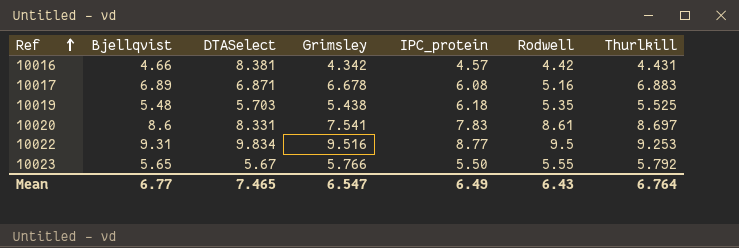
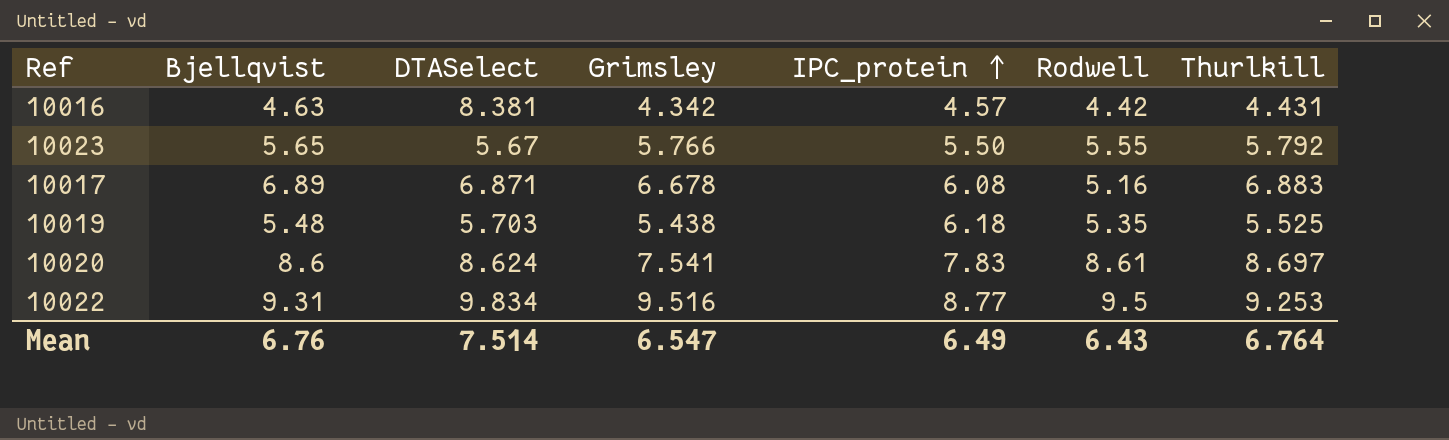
row order: Ref ascending -> IPC_protein ascending
10016 | Bjellqvist: 4.66 -> 4.63
10020 | DTASelect: 8.331 -> 8.624
Mean | Bjellqvist: 6.77 -> 6.76
Mean | DTASelect: 7.465 -> 7.514

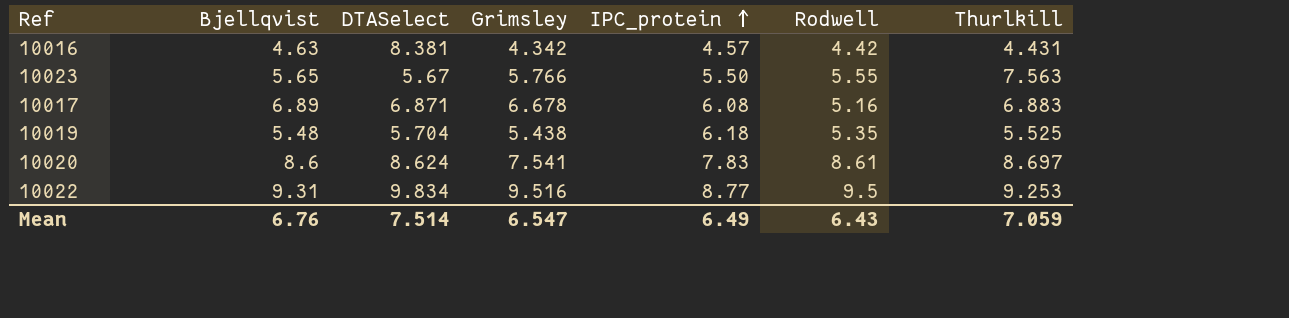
10023 | Thurlkill: 5.792 -> 7.563
10019 | DTASelect: 5.703 -> 5.704
Mean | Thurlkill: 6.764 -> 7.059

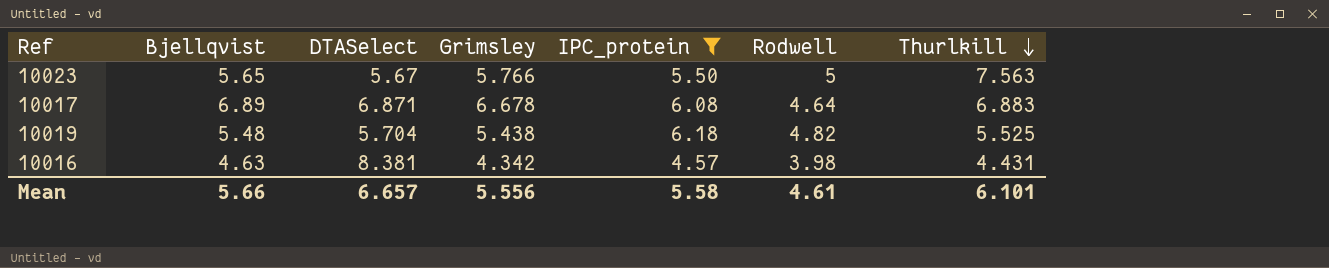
filter: none -> IPC_protein <= 6.18
row order: IPC_protein ascending -> Thurlkill descending
10023 | Rodwell: 5.55 -> 5
10017 | Rodwell: 5.16 -> 4.64
10019 | Rodwell: 5.35 -> 4.82
10016 | Rodwell: 4.42 -> 3.98
Mean | Bjellqvist: 6.76 -> 5.66
Mean | DTASelect: 7.514 -> 6.657
Mean | Grimsley: 6.547 -> 5.556
Mean | IPC_protein: 6.49 -> 5.58
Mean | Rodwell: 6.43 -> 4.61
Mean | Thurlkill: 7.059 -> 6.101

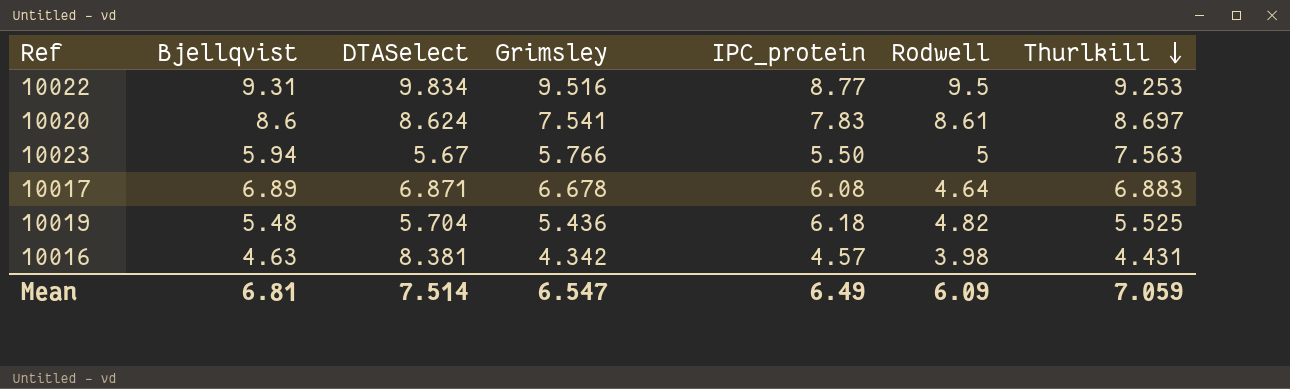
filter: IPC_protein <= 6.18 -> none
10023 | Bjellqvist: 5.65 -> 5.94
10019 | Grimsley: 5.438 -> 5.436
Mean | Bjellqvist: 5.66 -> 6.81
Mean | DTASelect: 6.657 -> 7.514
Mean | Grimsley: 5.556 -> 6.547
Mean | IPC_protein: 5.58 -> 6.49
Mean | Rodwell: 4.61 -> 6.09
Mean | Thurlkill: 6.101 -> 7.059

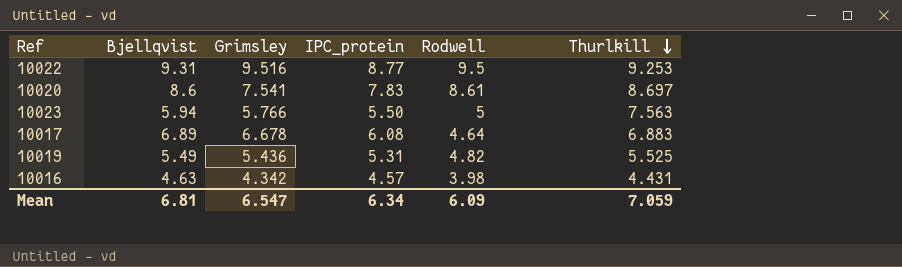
column DTASelect | position: 3 -> none
10019 | Bjellqvist: 5.48 -> 5.49
10019 | IPC_protein: 6.18 -> 5.31
Mean | IPC_protein: 6.49 -> 6.34

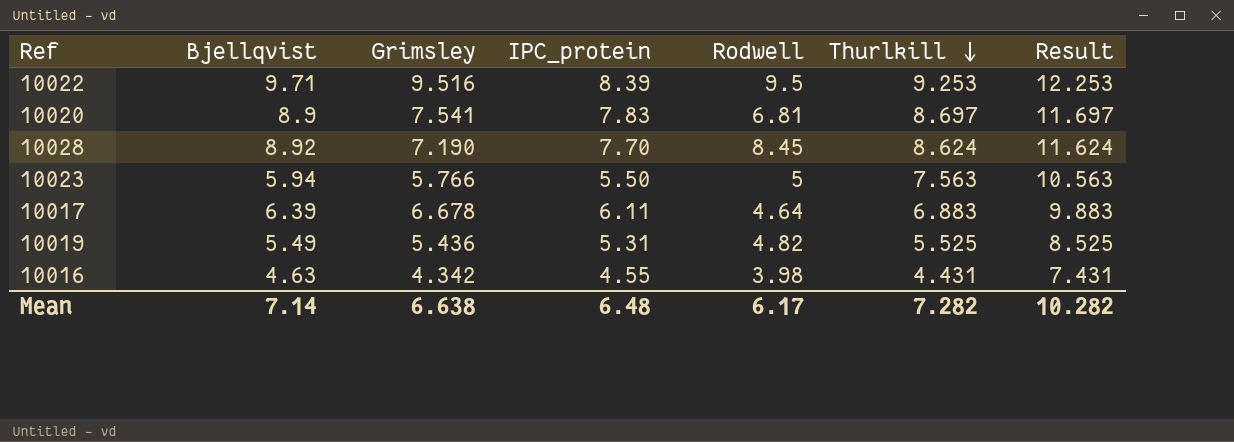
column Result | formula: none -> [Thurlkill] + 3
10022 | Bjellqvist: 9.31 -> 9.71
10022 | IPC_protein: 8.77 -> 8.39
10020 | Bjellqvist: 8.6 -> 8.9
10020 | Rodwell: 8.61 -> 6.81
row 10028: none -> 8.92 | 7.190 | 7.70 | 8.45 | 8.624 | 11.624
10017 | Bjellqvist: 6.89 -> 6.39
10017 | IPC_protein: 6.08 -> 6.11
10016 | IPC_protein: 4.57 -> 4.55
Mean | Bjellqvist: 6.81 -> 7.14
Mean | Grimsley: 6.547 -> 6.638
Mean | IPC_protein: 6.34 -> 6.48
Mean | Rodwell: 6.09 -> 6.17
Mean | Thurlkill: 7.059 -> 7.282

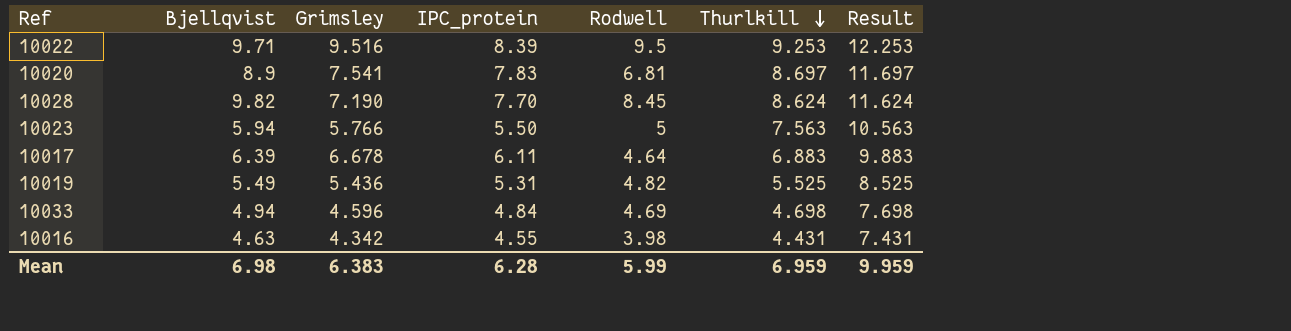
10028 | Bjellqvist: 8.92 -> 9.82
row 10033: none -> 4.94 | 4.596 | 4.84 | 4.69 | 4.698 | 7.698
Mean | Bjellqvist: 7.14 -> 6.98
Mean | Grimsley: 6.638 -> 6.383
Mean | IPC_protein: 6.48 -> 6.28
Mean | Rodwell: 6.17 -> 5.99
Mean | Thurlkill: 7.282 -> 6.959
Mean | Result: 10.282 -> 9.959

